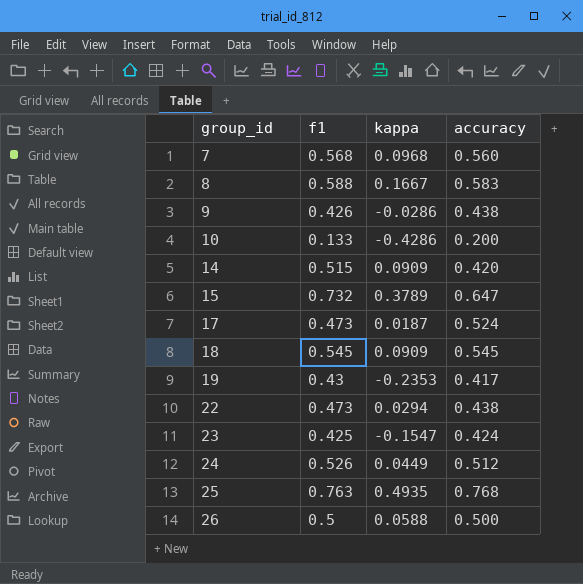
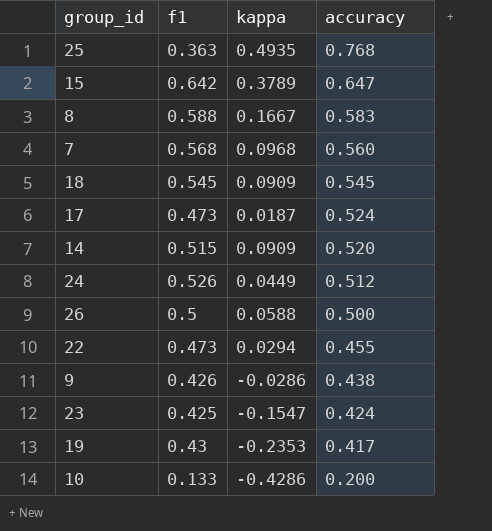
row order: group_id ascending -> accuracy descending
25 | f1: 0.763 -> 0.363
15 | f1: 0.732 -> 0.642
14 | accuracy: 0.420 -> 0.520
22 | accuracy: 0.438 -> 0.455

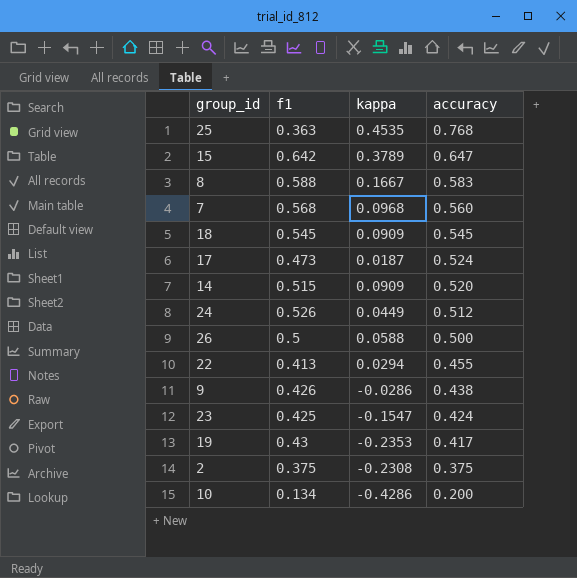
25 | kappa: 0.4935 -> 0.4535
22 | f1: 0.473 -> 0.413
row 2: none -> 0.375 | -0.2308 | 0.375
10 | f1: 0.133 -> 0.134

